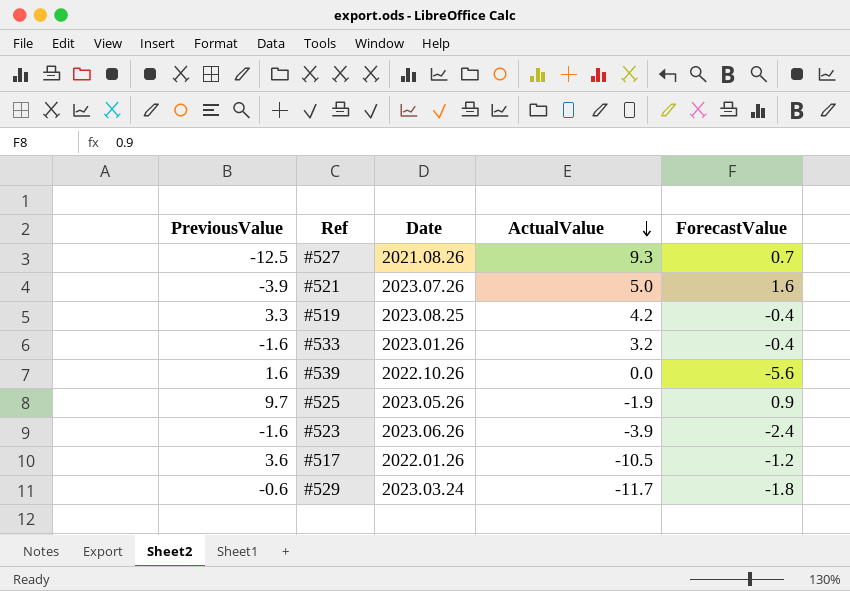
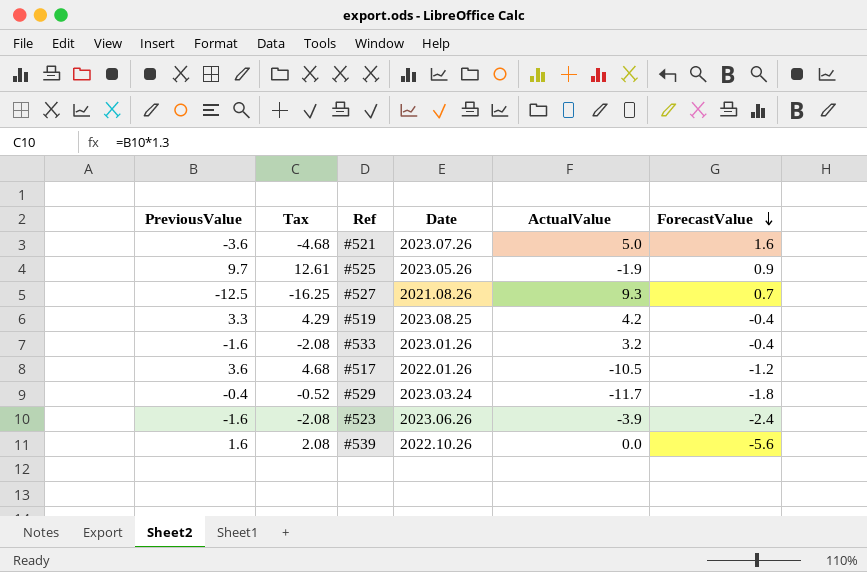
row order: ActualValue descending -> ForecastValue descending
column Tax | formula: none -> [PreviousValue] * 1.3
#521 | PreviousValue: -3.9 -> -3.6
#529 | PreviousValue: -0.6 -> -0.4

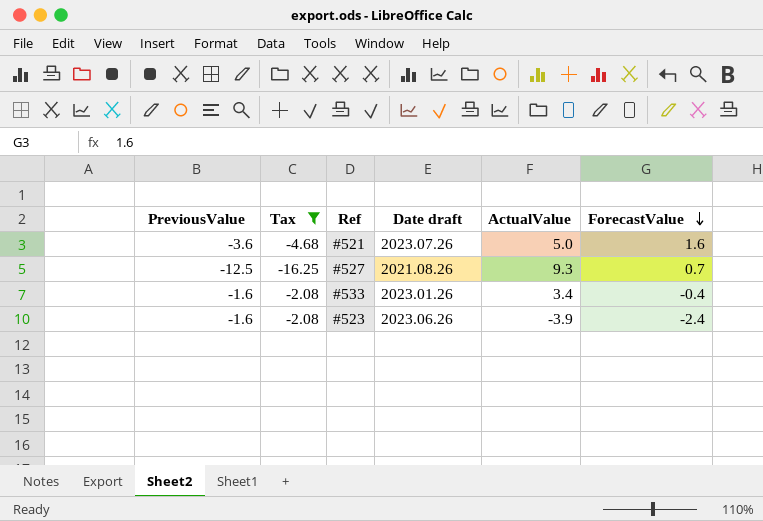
filter: none -> Tax <= -2.08
column name: Date -> Date draft
#533 | ActualValue: 3.2 -> 3.4

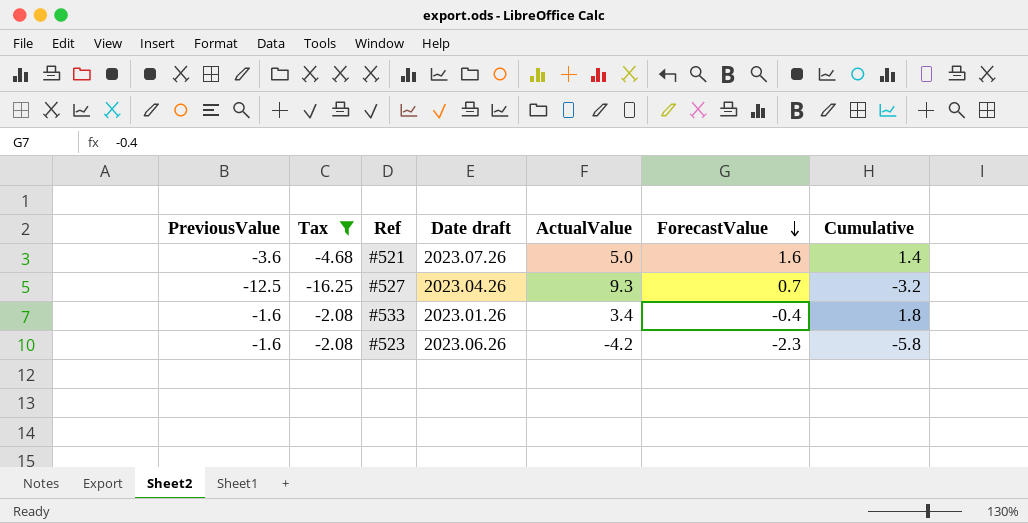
column Cumulative | formula: none -> [PreviousValue] + [ActualValue]
#527 | Date draft: 2021.08.26 -> 2023.04.26
#523 | ActualValue: -3.9 -> -4.2
#523 | ForecastValue: -2.4 -> -2.3

